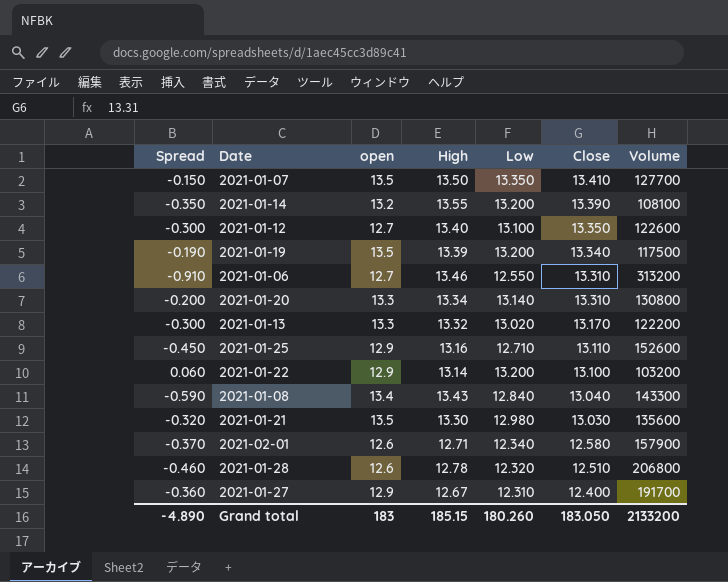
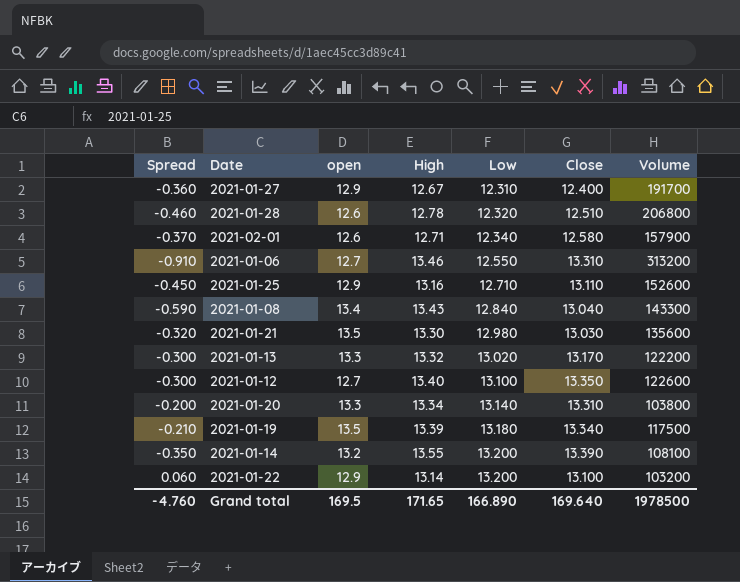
row order: Close descending -> Low ascending
row 2021-01-07: -0.150 | 13.5 | 13.50 | 13.350 | 13.410 | 127700 -> none
2021-01-20 | Volume: 130800 -> 103800
2021-01-19 | Spread: -0.190 -> -0.210
2021-01-19 | Low: 13.200 -> 13.180
Grand total | Spread: -4.890 -> -4.760
Grand total | open: 183 -> 169.5
Grand total | High: 185.15 -> 171.65
Grand total | Low: 180.260 -> 166.890
Grand total | Close: 183.050 -> 169.640
Grand total | Volume: 2133200 -> 1978500

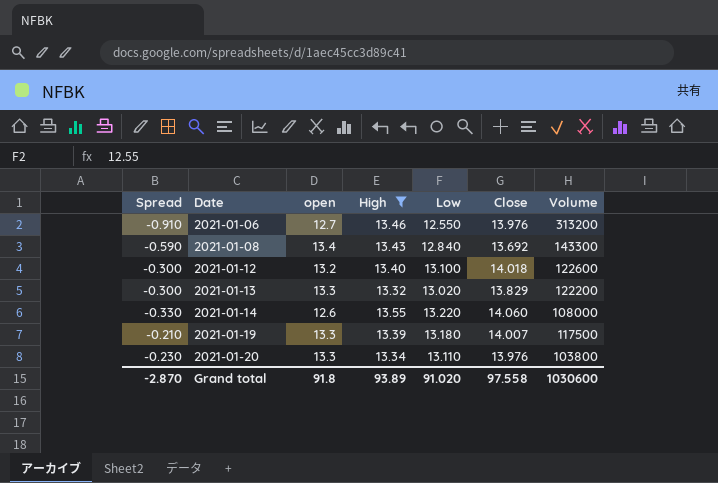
filter: none -> High >= 13.32
row order: Low ascending -> Date ascending
2021-01-06 | Close: 13.310 -> 13.976
2021-01-08 | Close: 13.040 -> 13.692
2021-01-12 | open: 12.7 -> 13.2
2021-01-12 | Close: 13.350 -> 14.018
2021-01-13 | Close: 13.170 -> 13.829
2021-01-14 | Spread: -0.350 -> -0.330
2021-01-14 | open: 13.2 -> 12.6
2021-01-14 | Low: 13.200 -> 13.220
2021-01-14 | Close: 13.390 -> 14.060
2021-01-14 | Volume: 108100 -> 108000
2021-01-19 | open: 13.5 -> 13.3
2021-01-19 | Close: 13.340 -> 14.007
2021-01-20 | Spread: -0.200 -> -0.230
2021-01-20 | Low: 13.140 -> 13.110
2021-01-20 | Close: 13.310 -> 13.976
Grand total | Spread: -4.760 -> -2.870
Grand total | open: 169.5 -> 91.8
Grand total | High: 171.65 -> 93.89
Grand total | Low: 166.890 -> 91.020
Grand total | Close: 169.640 -> 97.558
Grand total | Volume: 1978500 -> 1030600

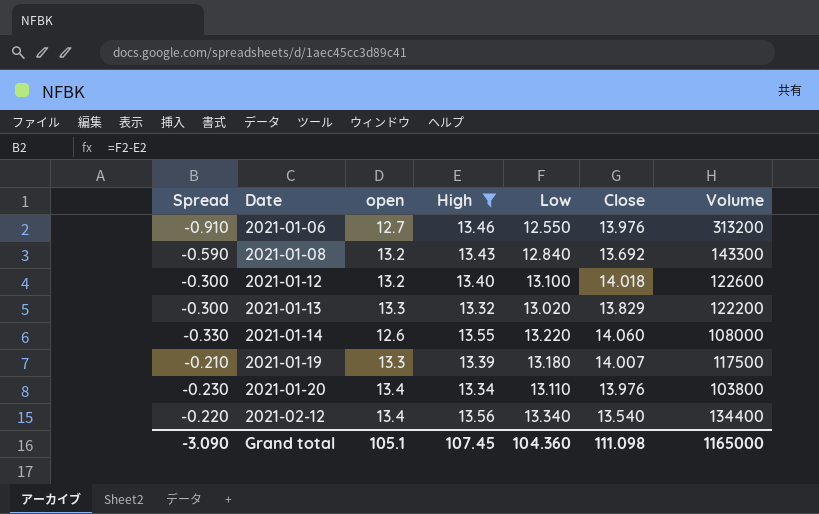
2021-01-08 | open: 13.4 -> 13.2
2021-01-20 | open: 13.3 -> 13.4
row 2021-02-12: none -> -0.220 | 13.4 | 13.56 | 13.340 | 13.540 | 134400
Grand total | Spread: -2.870 -> -3.090
Grand total | open: 91.8 -> 105.1
Grand total | High: 93.89 -> 107.45
Grand total | Low: 91.020 -> 104.360
Grand total | Close: 97.558 -> 111.098
Grand total | Volume: 1030600 -> 1165000

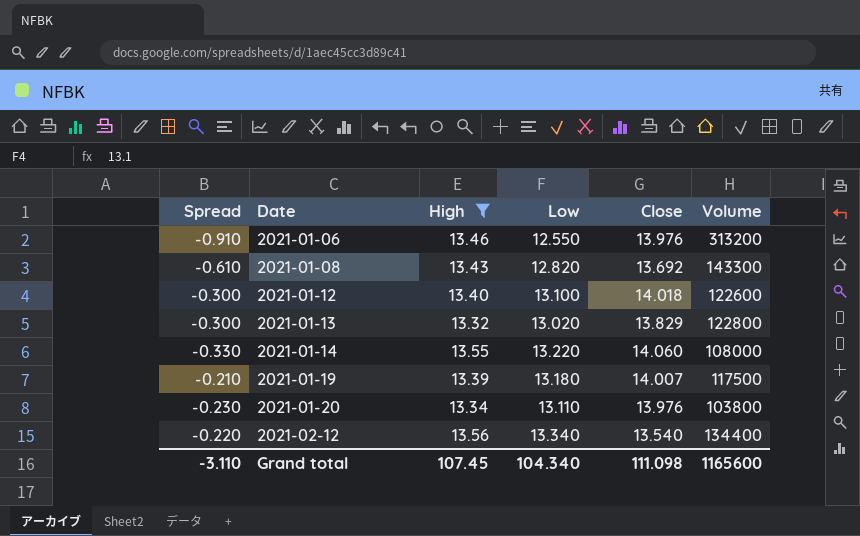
column open | position: 3 -> none
2021-01-08 | Spread: -0.590 -> -0.610
2021-01-08 | Low: 12.840 -> 12.820
2021-01-13 | Volume: 122200 -> 122800
Grand total | Spread: -3.090 -> -3.110
Grand total | Low: 104.360 -> 104.340
Grand total | Volume: 1165000 -> 1165600

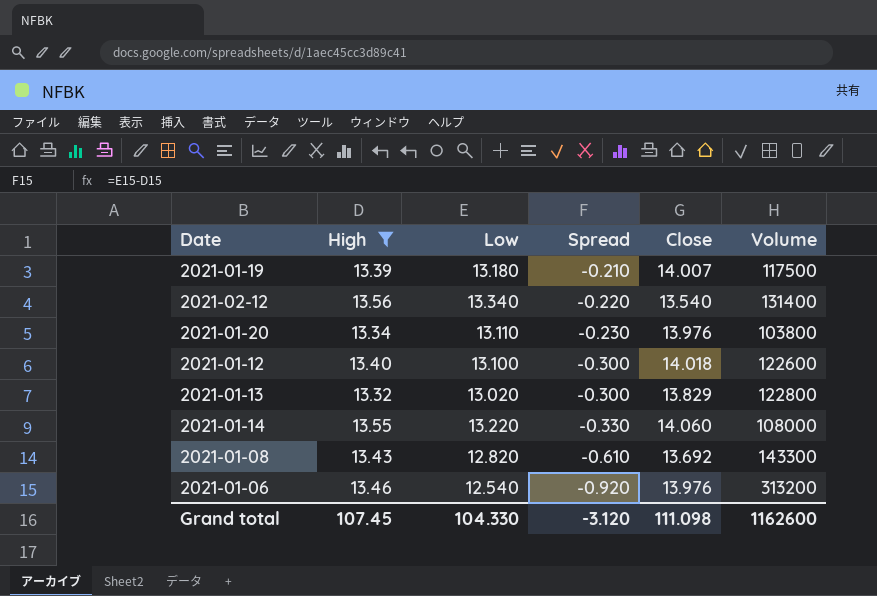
row order: Date ascending -> Spread descending
column Spread | position: 1 -> 4
2021-02-12 | Volume: 134400 -> 131400
2021-01-06 | Low: 12.550 -> 12.540
2021-01-06 | Spread: -0.910 -> -0.920
Grand total | Low: 104.340 -> 104.330
Grand total | Spread: -3.110 -> -3.120
Grand total | Volume: 1165600 -> 1162600

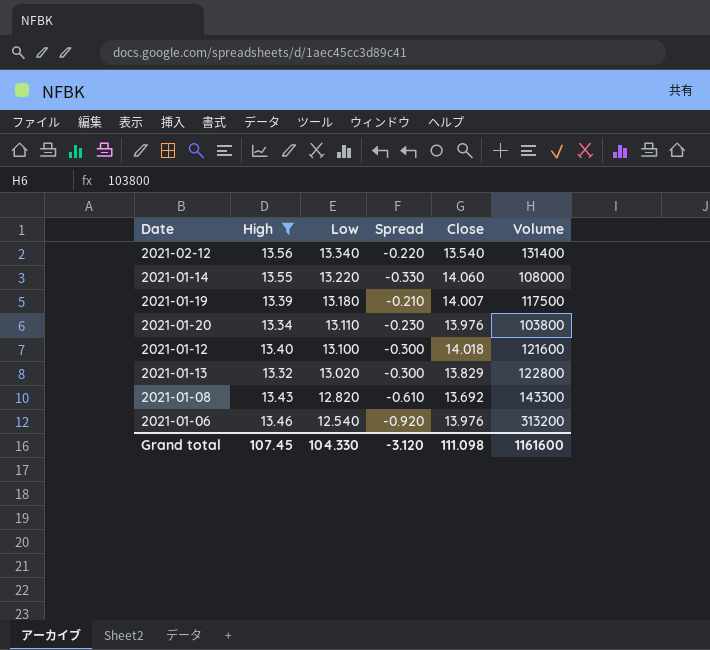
row order: Spread descending -> Low descending
2021-01-12 | Volume: 122600 -> 121600
Grand total | Volume: 1162600 -> 1161600

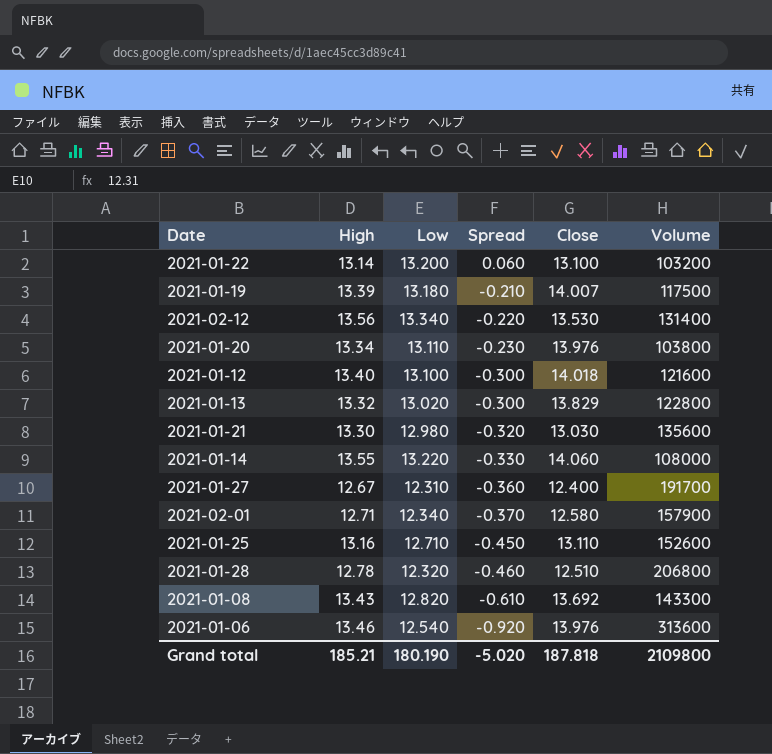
filter: High >= 13.32 -> none
row order: Low descending -> Spread descending
2021-02-12 | Close: 13.540 -> 13.530
2021-01-06 | Volume: 313200 -> 313600
Grand total | High: 107.45 -> 185.21
Grand total | Low: 104.330 -> 180.190
Grand total | Spread: -3.120 -> -5.020
Grand total | Close: 111.098 -> 187.818
Grand total | Volume: 1161600 -> 2109800

